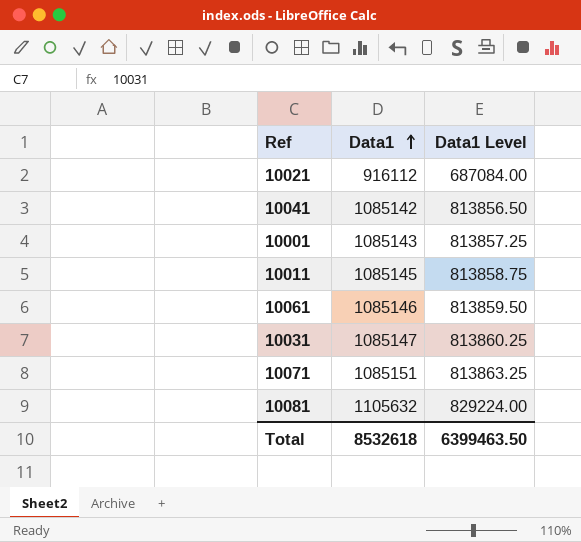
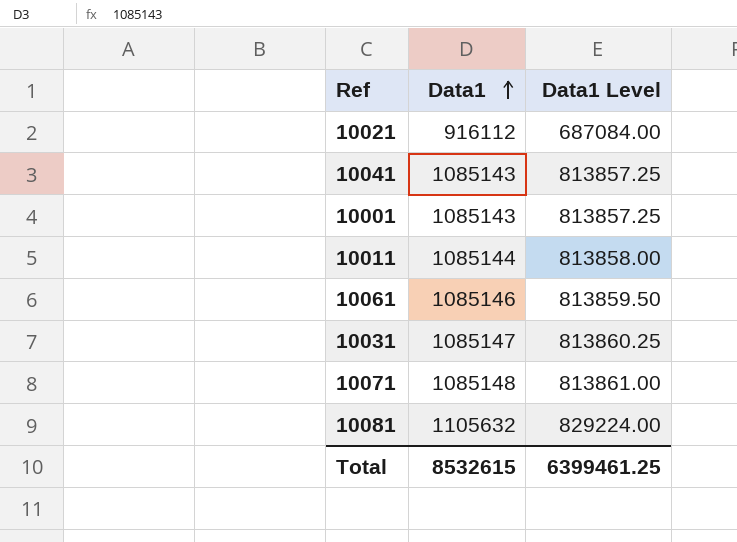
10041 | Data1: 1085142 -> 1085143
10041 | Data1 Level: 813856.50 -> 813857.25
10011 | Data1: 1085145 -> 1085144
10011 | Data1 Level: 813858.75 -> 813858.00
10071 | Data1: 1085151 -> 1085148
10071 | Data1 Level: 813863.25 -> 813861.00
Total | Data1: 8532618 -> 8532615
Total | Data1 Level: 6399463.50 -> 6399461.25

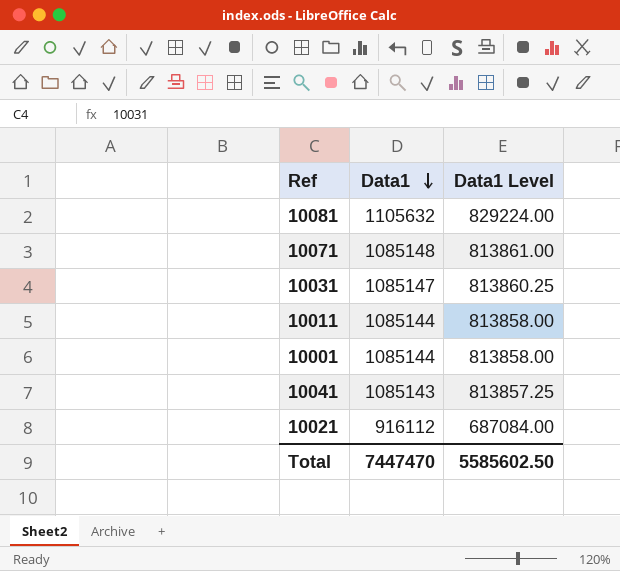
row order: Data1 ascending -> Data1 descending
row 10061: 1085146 | 813859.50 -> none
10001 | Data1: 1085143 -> 1085144
10001 | Data1 Level: 813857.25 -> 813858.00
Total | Data1: 8532615 -> 7447470
Total | Data1 Level: 6399461.25 -> 5585602.50

